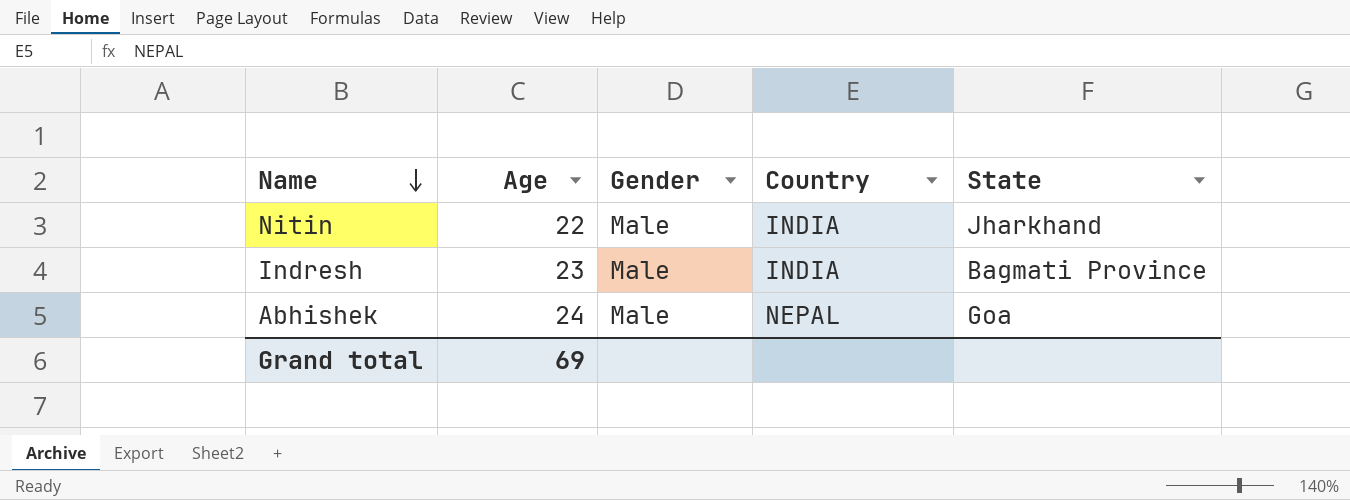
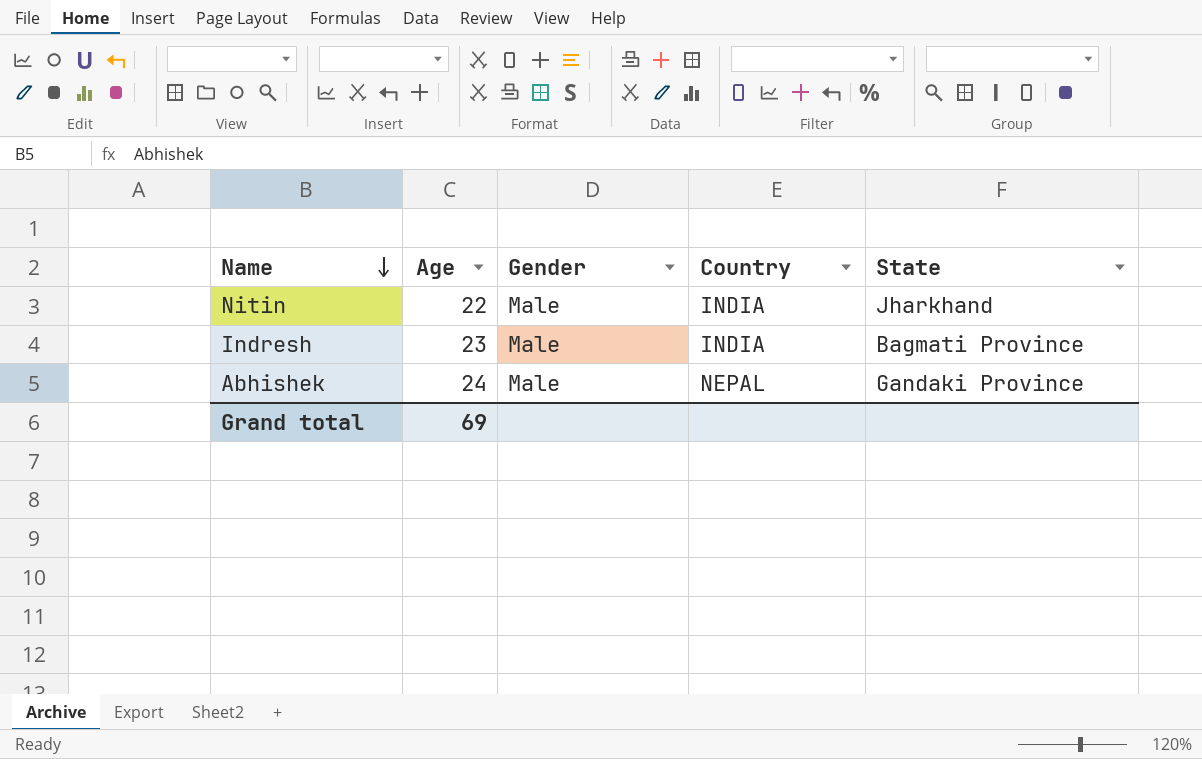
Abhishek | State: Goa -> Gandaki Province

